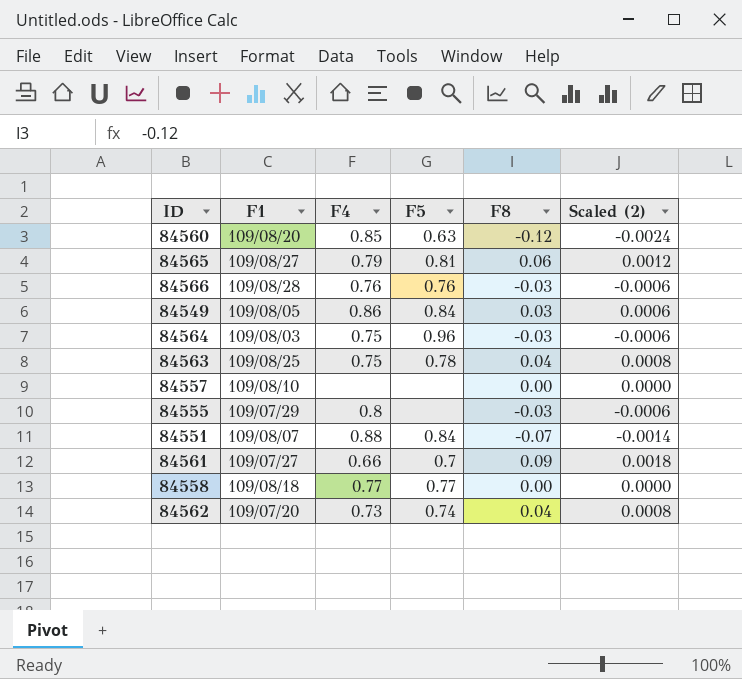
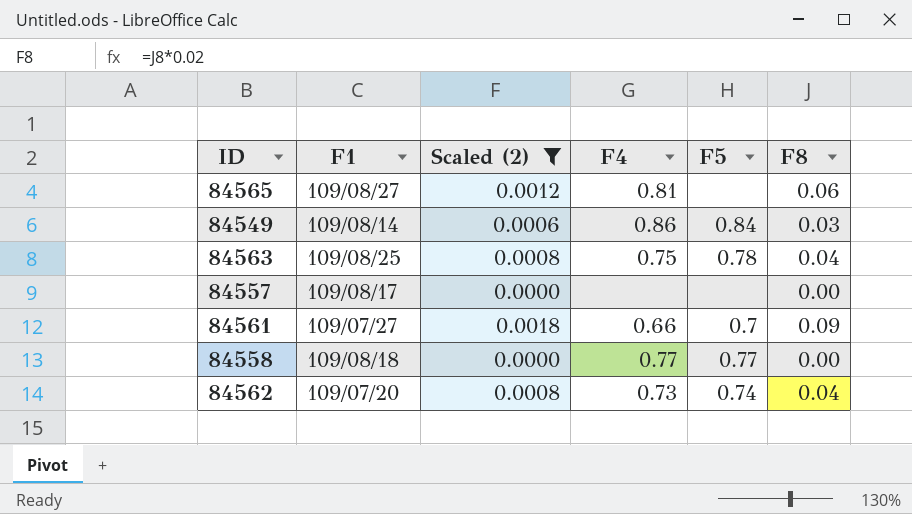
filter: none -> Scaled (2) >= 0.0000
column Scaled (2) | position: 6 -> 3
84565 | F4: 0.79 -> 0.81
84565 | F5: 0.81 -> none
84549 | F1: 109/08/05 -> 109/08/14
84557 | F1: 109/08/10 -> 109/08/17

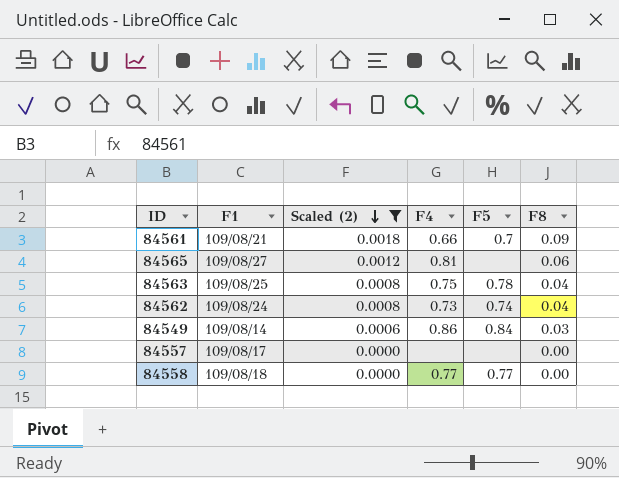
row order: none -> Scaled (2) descending
84561 | F1: 109/07/27 -> 109/08/21
84562 | F1: 109/07/20 -> 109/08/24

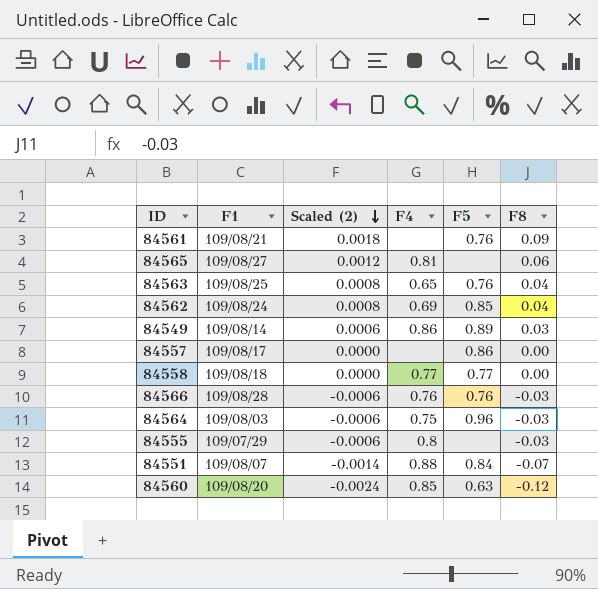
filter: Scaled (2) >= 0.0000 -> none
84561 | F4: 0.66 -> none
84561 | F5: 0.7 -> 0.76
84563 | F4: 0.75 -> 0.65
84563 | F5: 0.78 -> 0.76
84562 | F4: 0.73 -> 0.69
84562 | F5: 0.74 -> 0.85
84549 | F5: 0.84 -> 0.89
84557 | F5: none -> 0.86

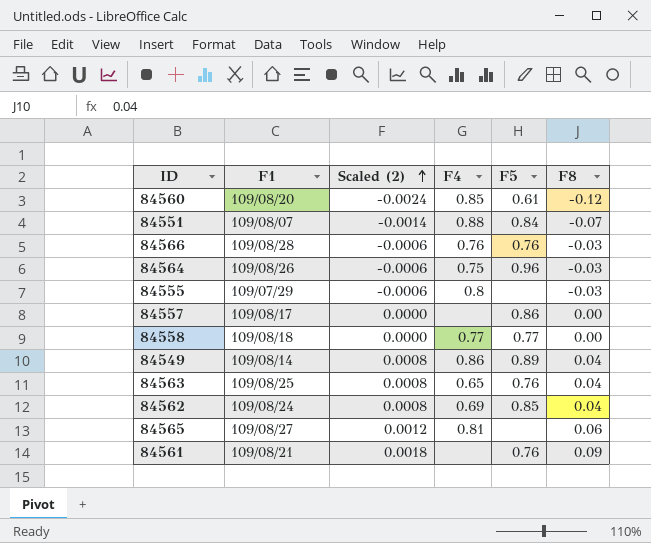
row order: Scaled (2) descending -> Scaled (2) ascending
84560 | F5: 0.63 -> 0.61
84564 | F1: 109/08/03 -> 109/08/26
84549 | Scaled (2): 0.0006 -> 0.0008
84549 | F8: 0.03 -> 0.04

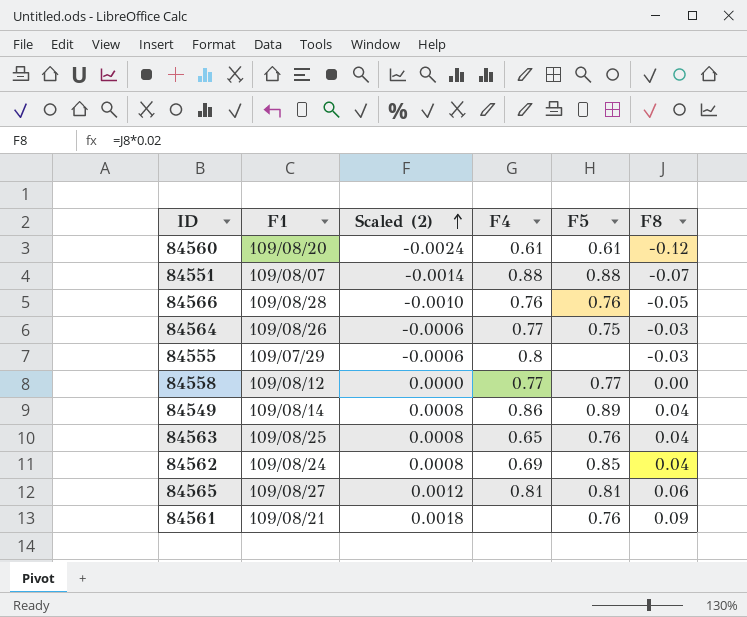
row 84557: 109/08/17 | 0.0000 | none | 0.86 | 0.00 -> none
84560 | F4: 0.85 -> 0.61
84551 | F5: 0.84 -> 0.88
84566 | Scaled (2): -0.0006 -> -0.0010
84566 | F8: -0.03 -> -0.05
84564 | F4: 0.75 -> 0.77
84564 | F5: 0.96 -> 0.75
84558 | F1: 109/08/18 -> 109/08/12
84565 | F5: none -> 0.81

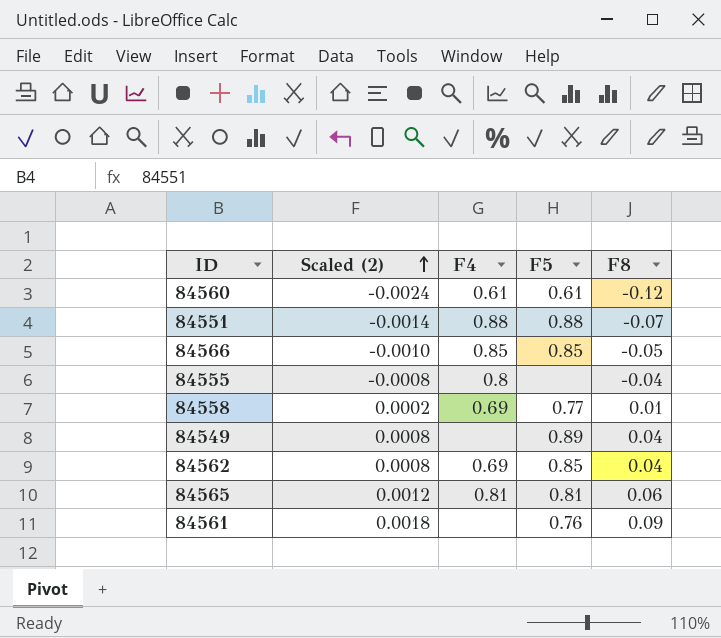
column F1 | position: 2 -> none
row 84564: 109/08/26 | -0.0006 | 0.77 | 0.75 | -0.03 -> none
row 84563: 109/08/25 | 0.0008 | 0.65 | 0.76 | 0.04 -> none
84566 | F4: 0.76 -> 0.85
84566 | F5: 0.76 -> 0.85
84555 | Scaled (2): -0.0006 -> -0.0008
84555 | F8: -0.03 -> -0.04
84558 | Scaled (2): 0.0000 -> 0.0002
84558 | F4: 0.77 -> 0.69
84558 | F8: 0.00 -> 0.01
84549 | F4: 0.86 -> none

